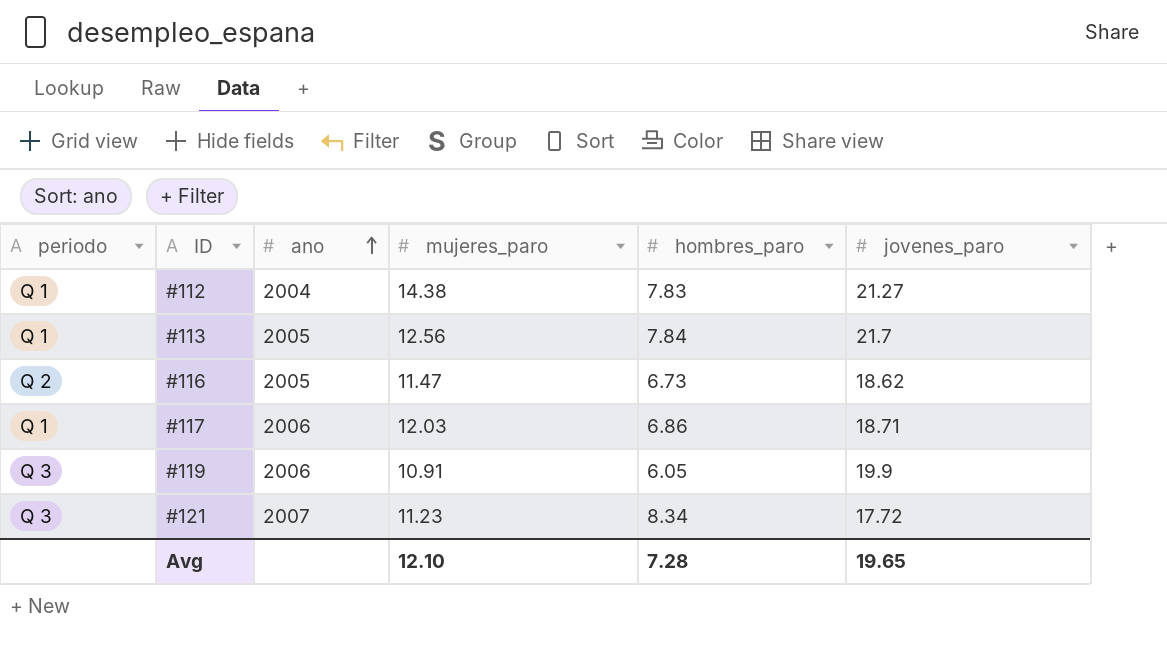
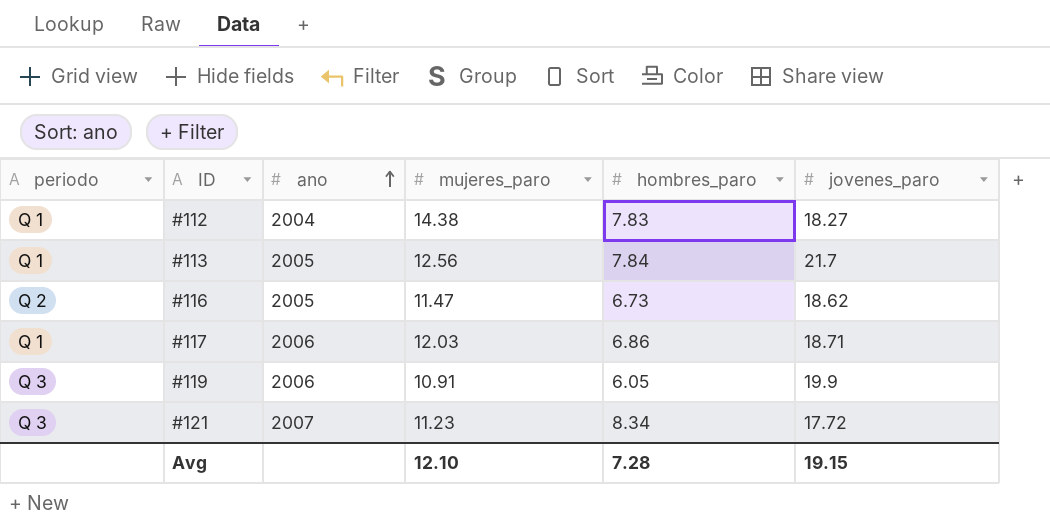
#112 | jovenes_paro: 21.27 -> 18.27
Avg | jovenes_paro: 19.65 -> 19.15

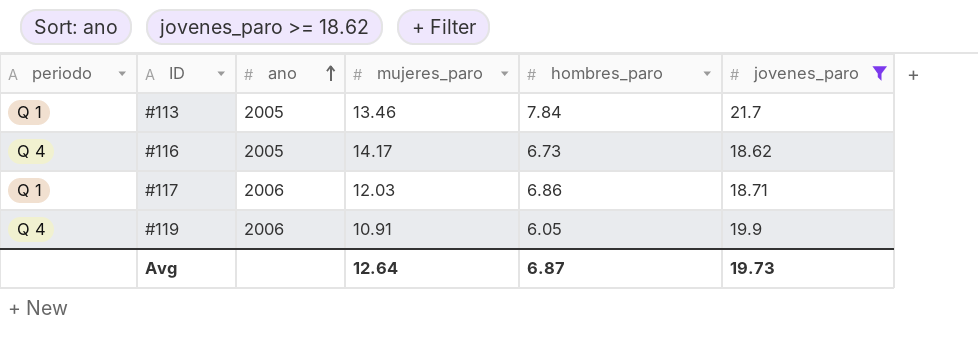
filter: none -> jovenes_paro >= 18.62
#113 | mujeres_paro: 12.56 -> 13.46
#116 | periodo: Q 2 -> Q 4
#116 | mujeres_paro: 11.47 -> 14.17
#119 | periodo: Q 3 -> Q 4
Avg | mujeres_paro: 12.10 -> 12.64
Avg | hombres_paro: 7.28 -> 6.87
Avg | jovenes_paro: 19.15 -> 19.73

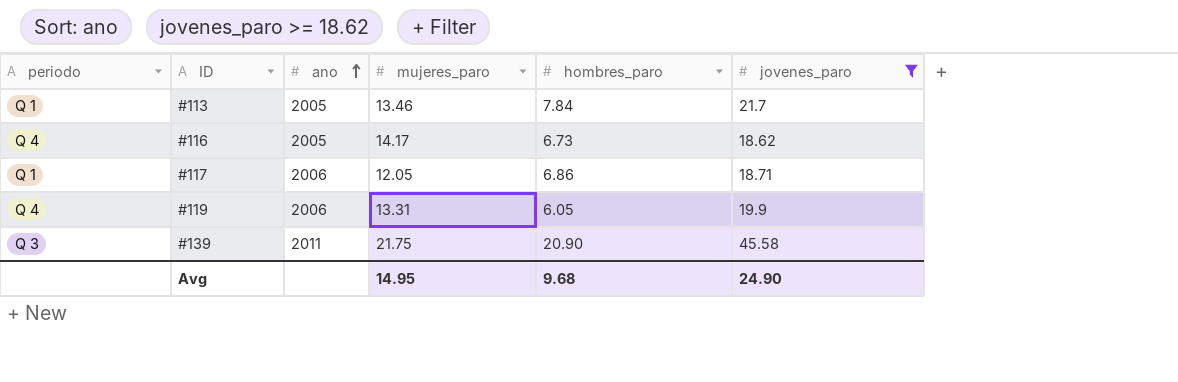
#117 | mujeres_paro: 12.03 -> 12.05
#119 | mujeres_paro: 10.91 -> 13.31
row #139: none -> Q 3 | 2011 | 21.75 | 20.90 | 45.58
Avg | mujeres_paro: 12.64 -> 14.95
Avg | hombres_paro: 6.87 -> 9.68
Avg | jovenes_paro: 19.73 -> 24.90

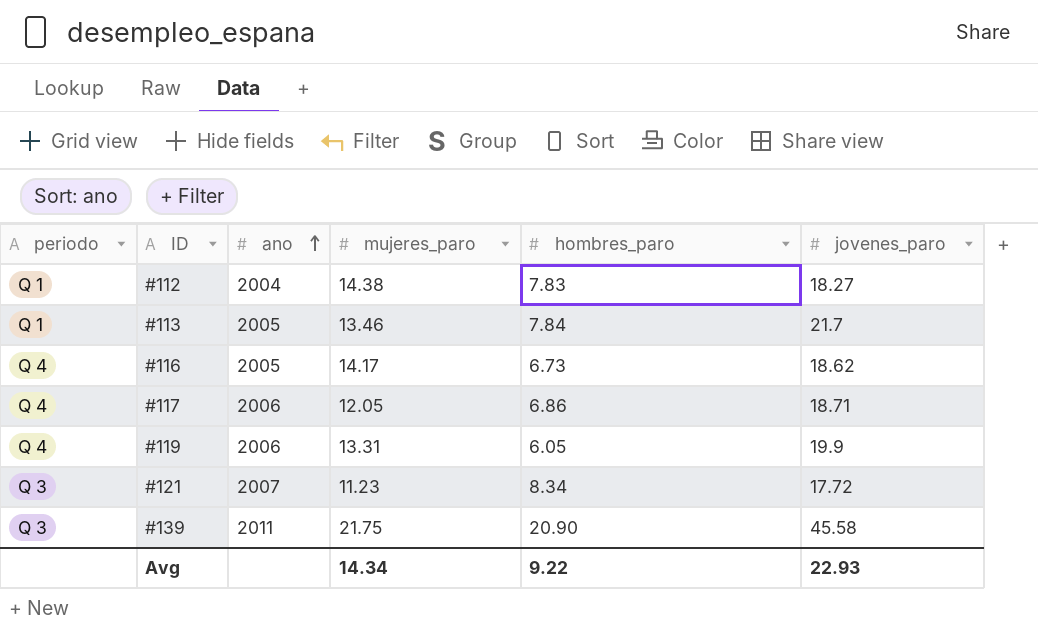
filter: jovenes_paro >= 18.62 -> none
#117 | periodo: Q 1 -> Q 4
Avg | mujeres_paro: 14.95 -> 14.34
Avg | hombres_paro: 9.68 -> 9.22
Avg | jovenes_paro: 24.90 -> 22.93

